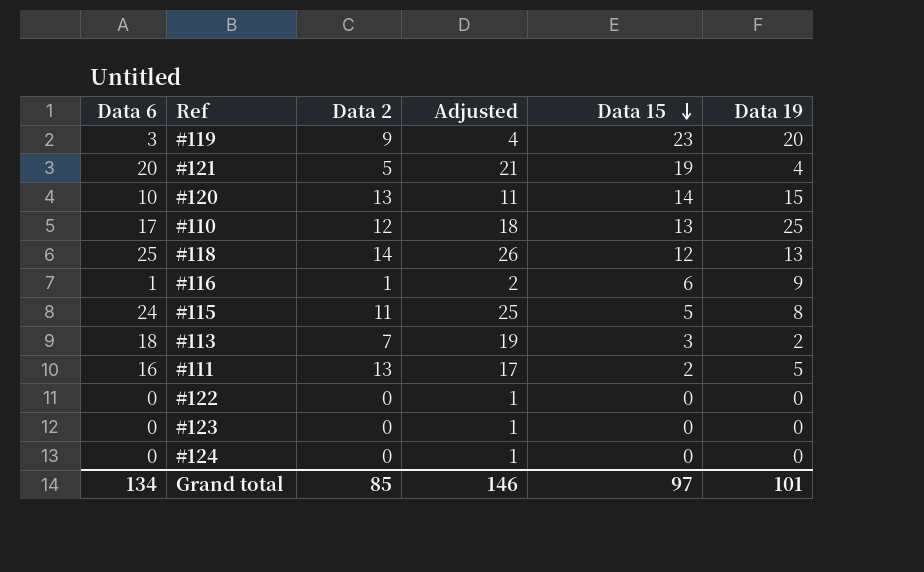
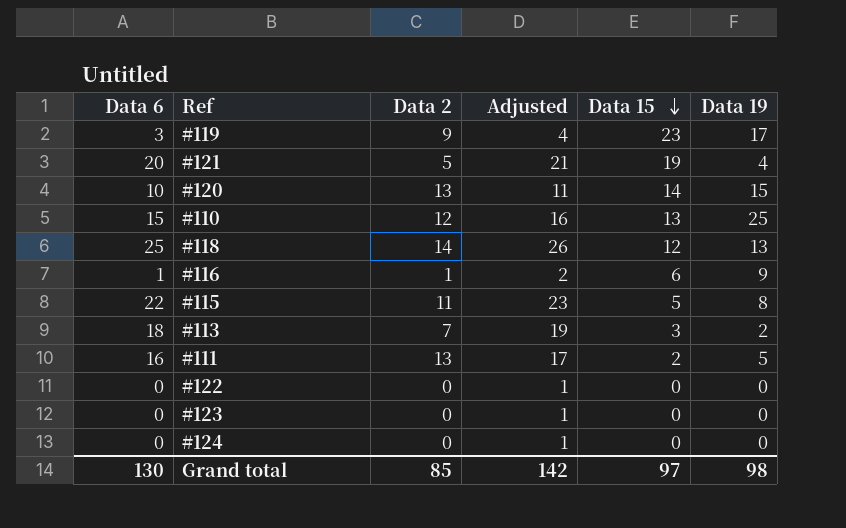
#119 | Data 19: 20 -> 17
#110 | Data 6: 17 -> 15
#110 | Adjusted: 18 -> 16
#115 | Data 6: 24 -> 22
#115 | Adjusted: 25 -> 23
Grand total | Data 6: 134 -> 130
Grand total | Adjusted: 146 -> 142
Grand total | Data 19: 101 -> 98

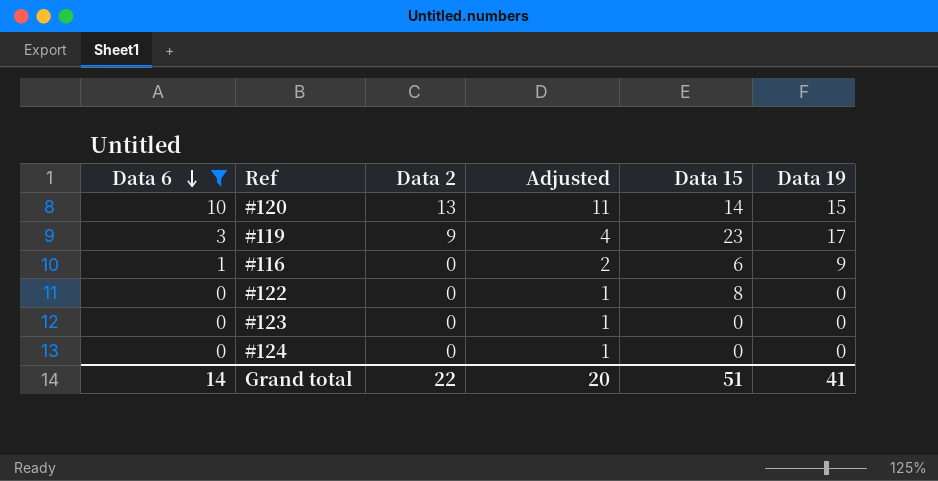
filter: none -> Data 6 <= 10
row order: Data 15 descending -> Data 6 descending
#116 | Data 2: 1 -> 0
#122 | Data 15: 0 -> 8
Grand total | Data 6: 130 -> 14
Grand total | Data 2: 85 -> 22
Grand total | Adjusted: 142 -> 20
Grand total | Data 15: 97 -> 51
Grand total | Data 19: 98 -> 41

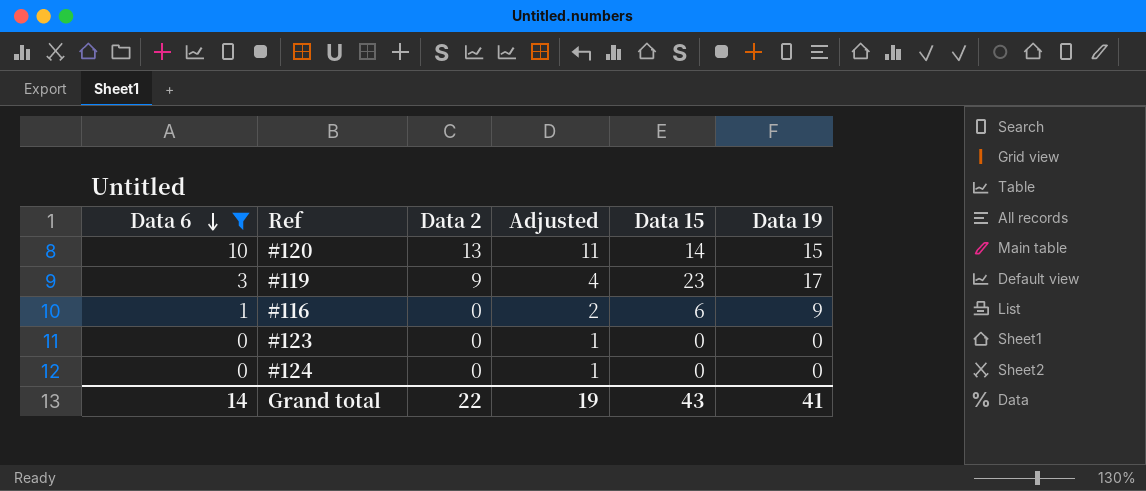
row #122: 0 | 0 | 1 | 8 | 0 -> none
Grand total | Adjusted: 20 -> 19
Grand total | Data 15: 51 -> 43

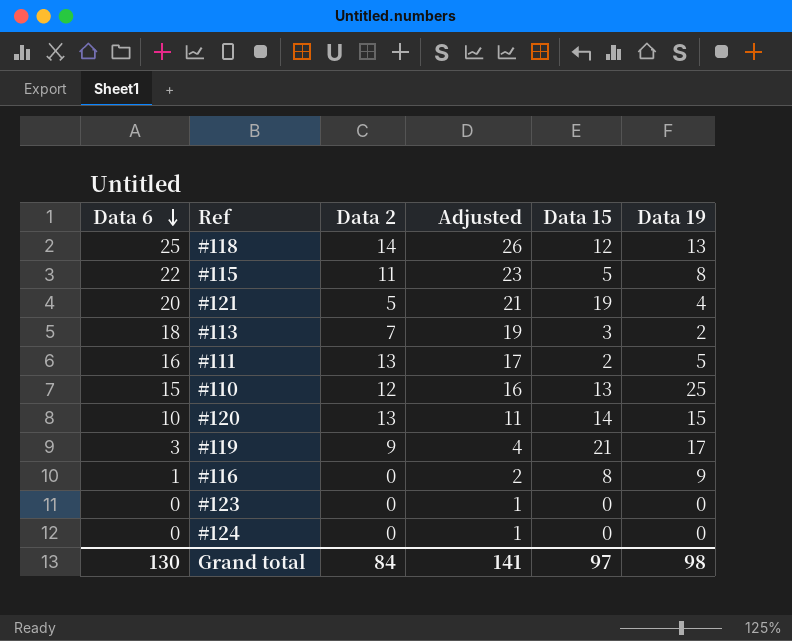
filter: Data 6 <= 10 -> none
#119 | Data 15: 23 -> 21
#116 | Data 15: 6 -> 8
Grand total | Data 6: 14 -> 130
Grand total | Data 2: 22 -> 84
Grand total | Adjusted: 19 -> 141
Grand total | Data 15: 43 -> 97
Grand total | Data 19: 41 -> 98

